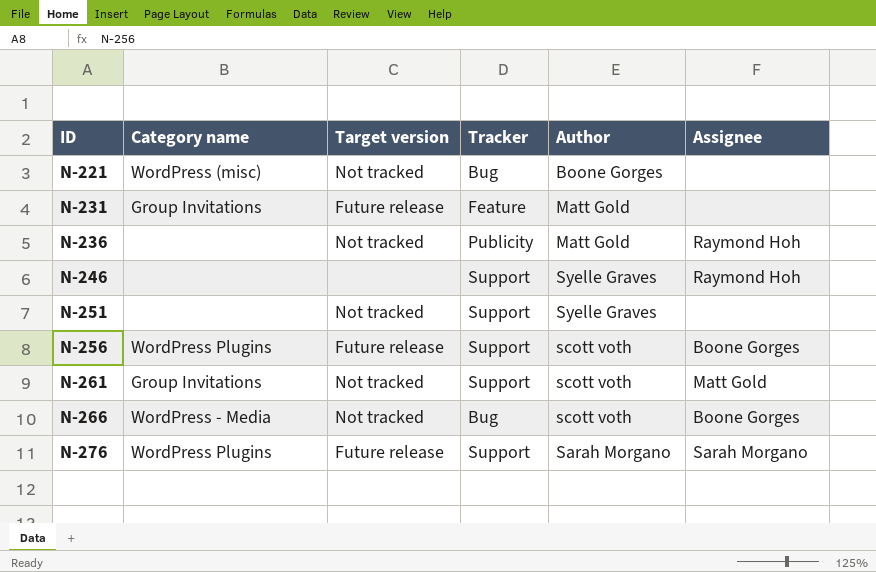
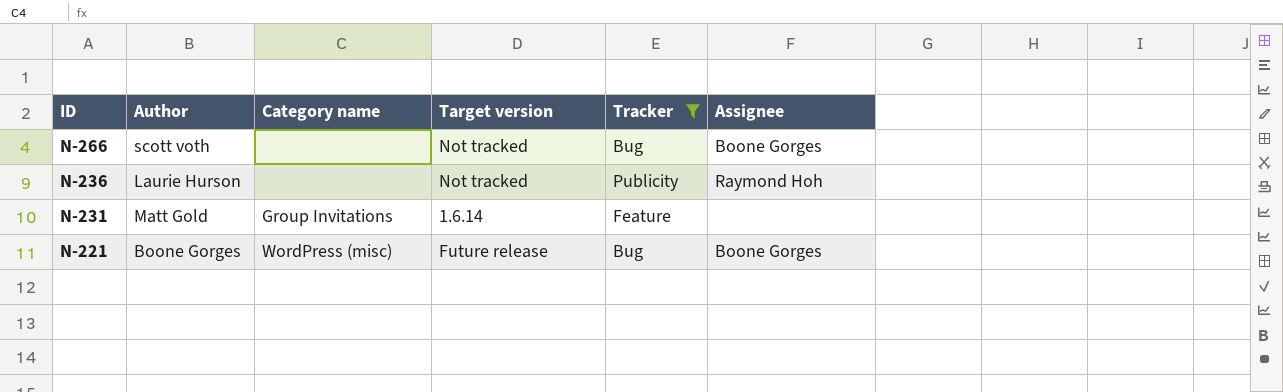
filter: none -> Tracker != Support
row order: ID ascending -> ID descending
column Author | position: 5 -> 2
N-266 | Category name: WordPress - Media -> none
N-236 | Author: Matt Gold -> Laurie Hurson
N-231 | Target version: Future release -> 1.6.14
N-221 | Target version: Not tracked -> Future release
N-221 | Assignee: none -> Boone Gorges

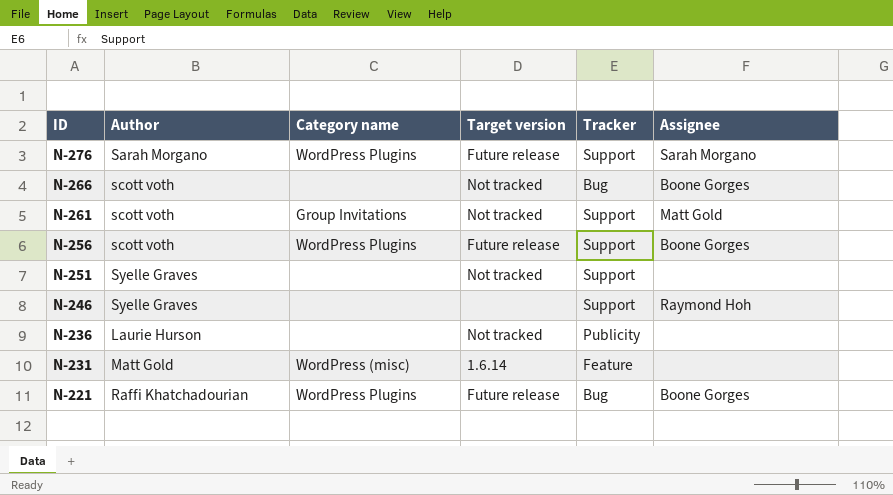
filter: Tracker != Support -> none
N-236 | Assignee: Raymond Hoh -> none
N-231 | Category name: Group Invitations -> WordPress (misc)
N-221 | Author: Boone Gorges -> Raffi Khatchadourian
N-221 | Category name: WordPress (misc) -> WordPress Plugins

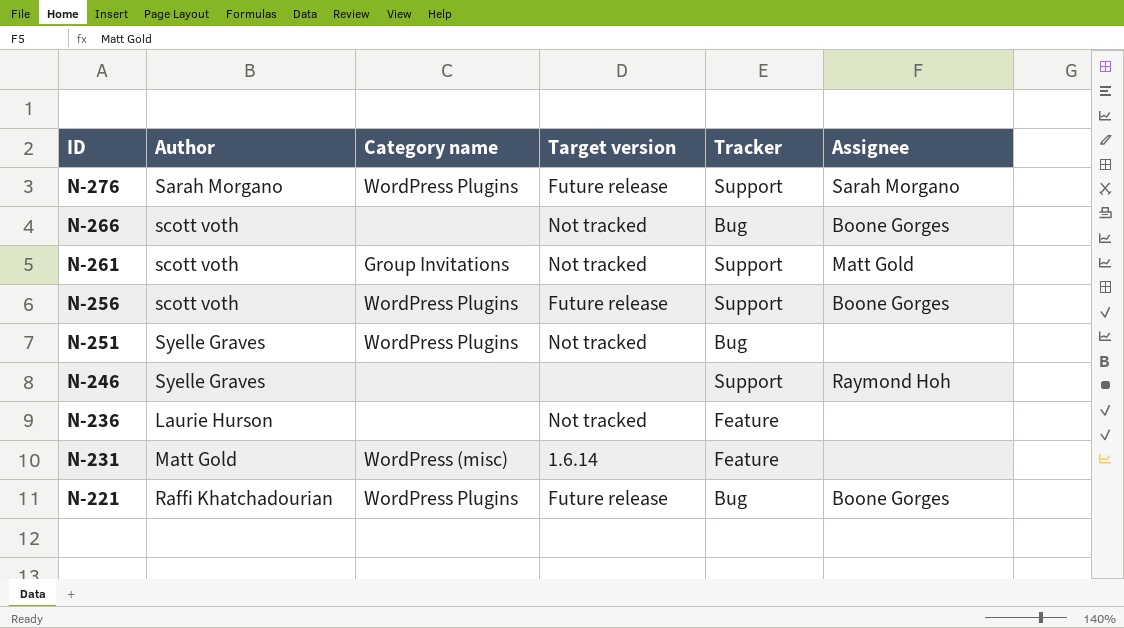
N-251 | Category name: none -> WordPress Plugins
N-251 | Tracker: Support -> Bug
N-236 | Tracker: Publicity -> Feature

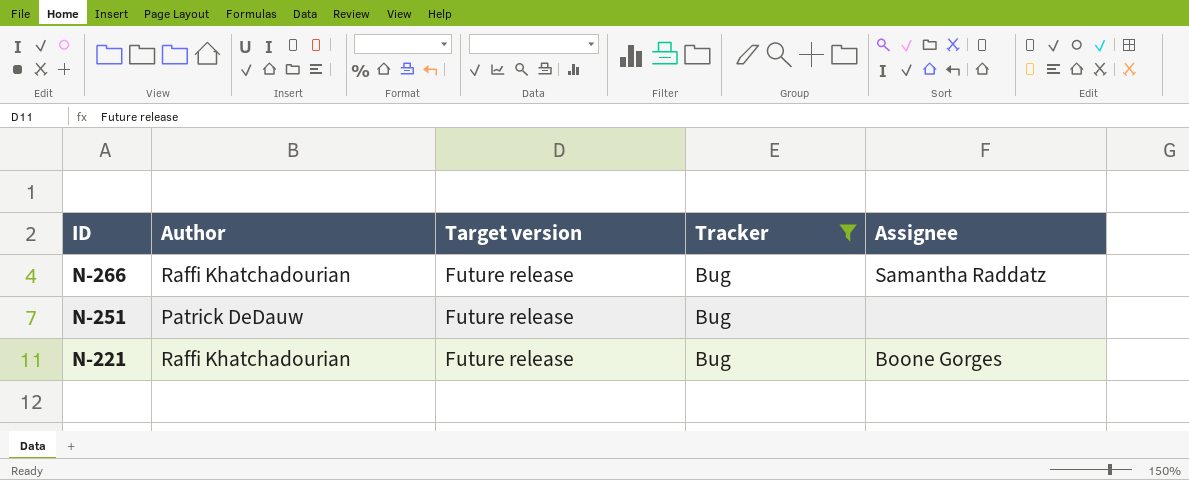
filter: none -> Tracker = Bug
column Category name | position: 3 -> none
N-266 | Author: scott voth -> Raffi Khatchadourian
N-266 | Target version: Not tracked -> Future release
N-266 | Assignee: Boone Gorges -> Samantha Raddatz
N-251 | Author: Syelle Graves -> Patrick DeDauw
N-251 | Target version: Not tracked -> Future release

